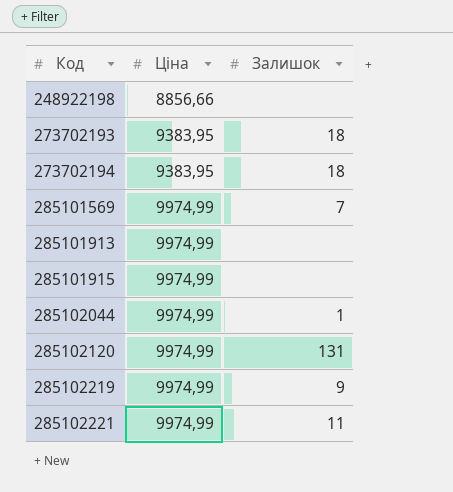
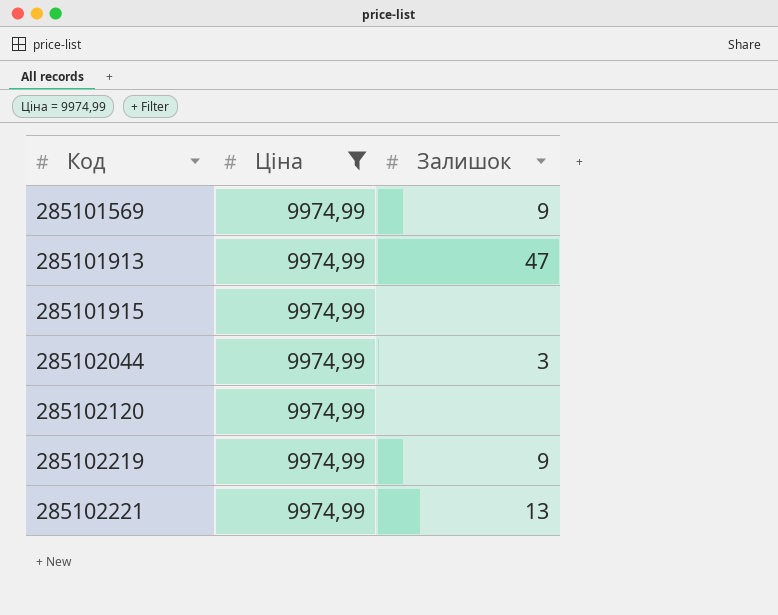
filter: none -> Ціна = 9974,99
285101569 | Залишок: 7 -> 9
285101913 | Залишок: none -> 47
285102044 | Залишок: 1 -> 3
285102120 | Залишок: 131 -> none
285102221 | Залишок: 11 -> 13

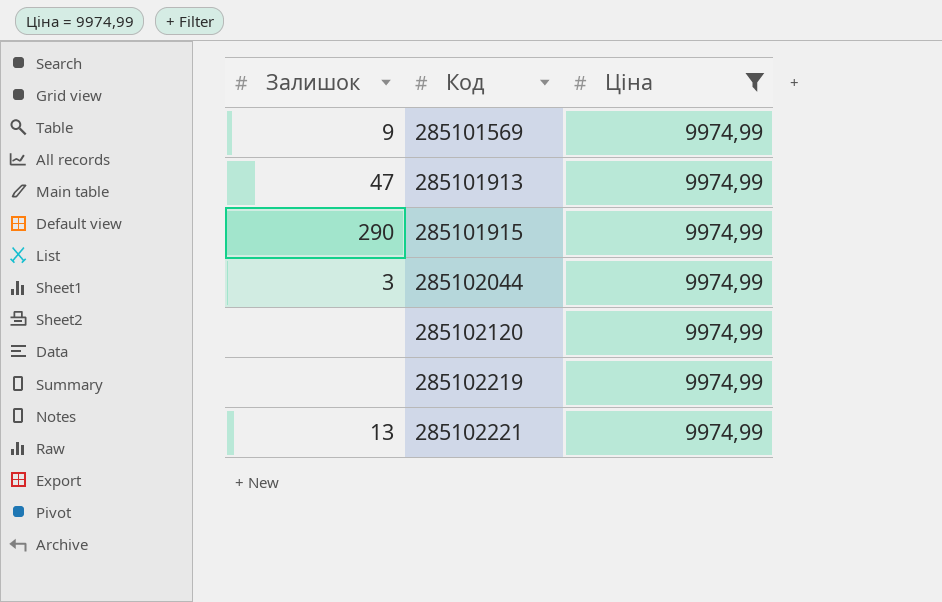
column Залишок | position: 3 -> 1
285101915 | Залишок: none -> 290
285102219 | Залишок: 9 -> none

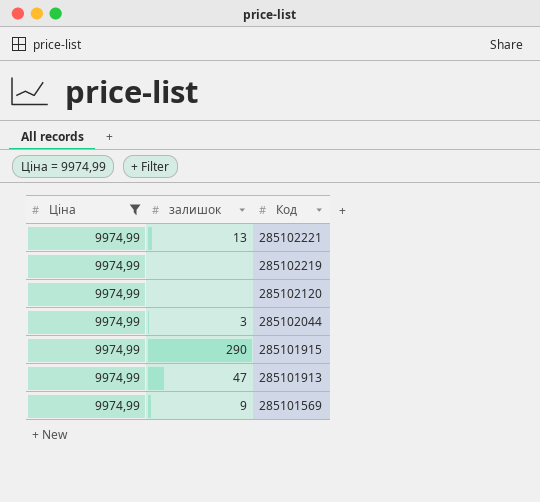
row order: Код ascending -> Код descending
column Ціна | position: 3 -> 1
column name: Залишок -> залишок

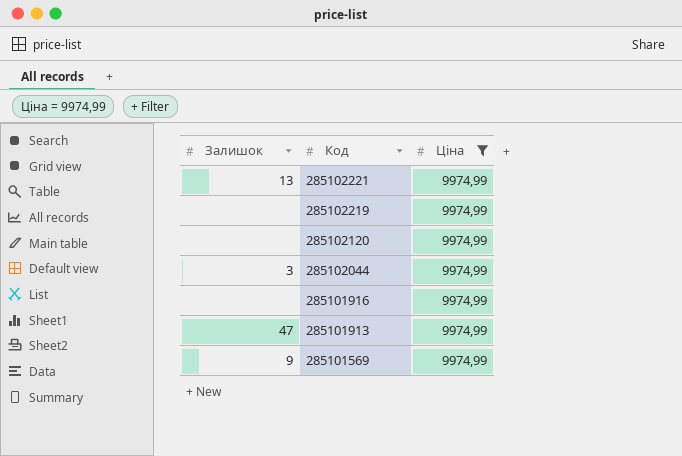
column name: залишок -> Залишок
column Ціна | position: 1 -> 3
row 285101915: 9974,99 | 290 -> none
row 285101916: none -> none | 9974,99

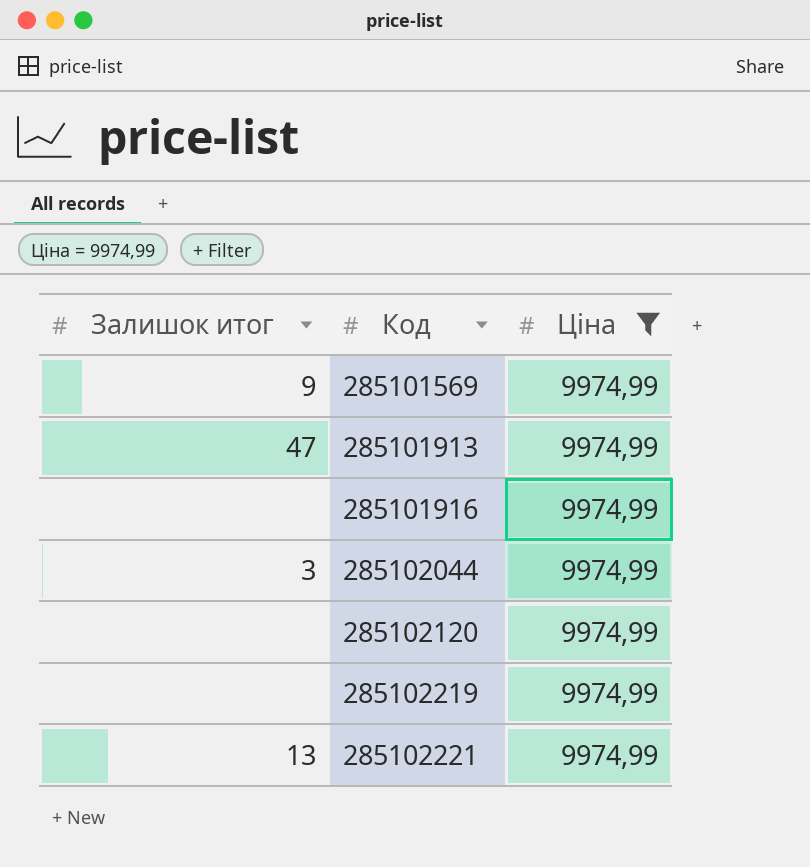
row order: Код descending -> Код ascending
column name: Залишок -> Залишок итог

